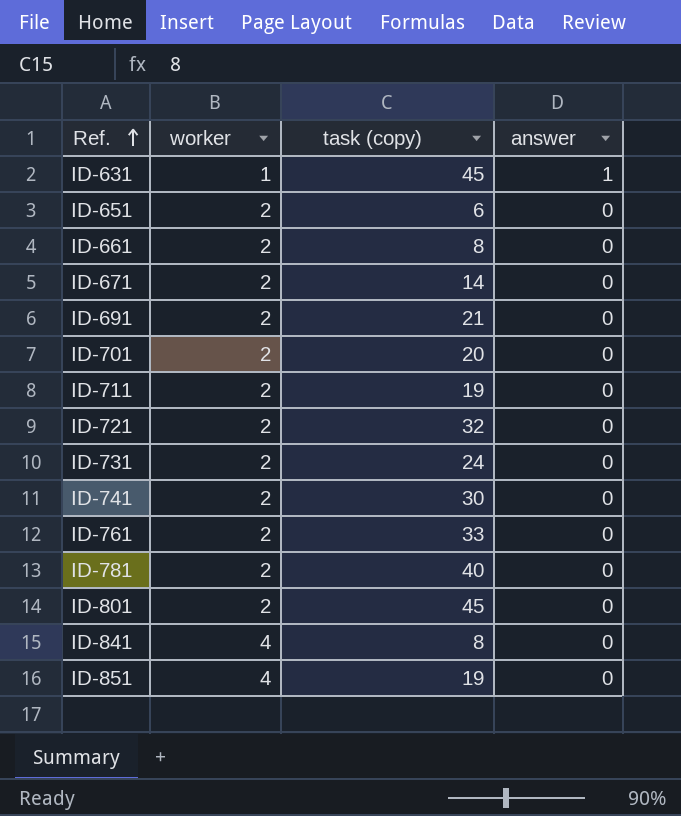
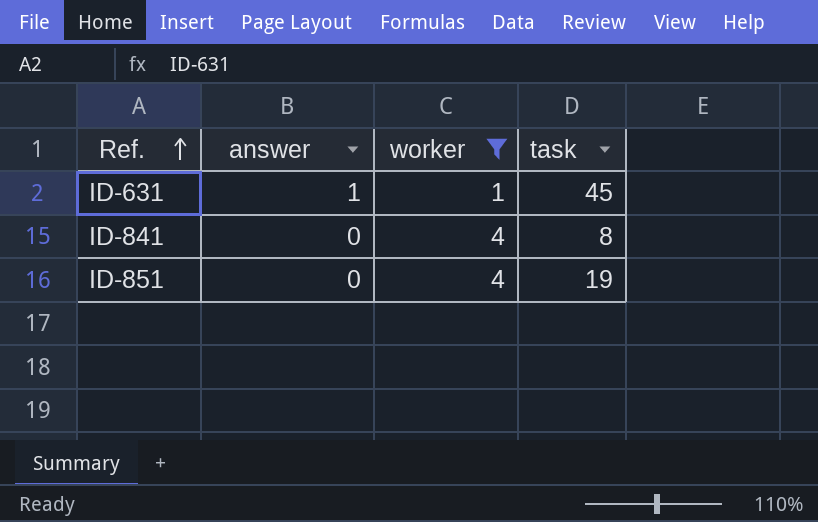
filter: none -> worker != 2
column answer | position: 4 -> 2
column name: task (copy) -> task

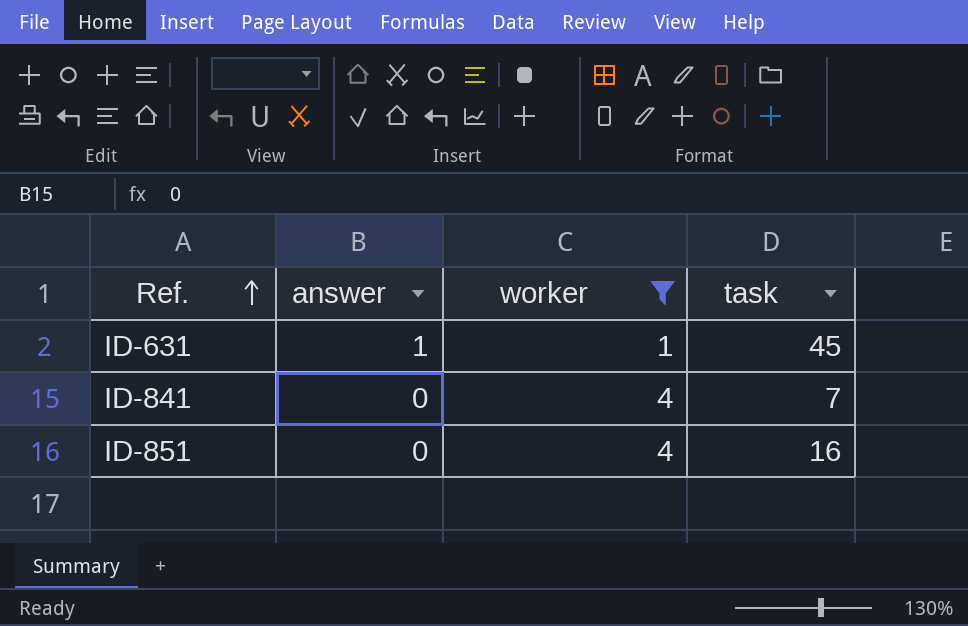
ID-841 | task: 8 -> 7
ID-851 | task: 19 -> 16

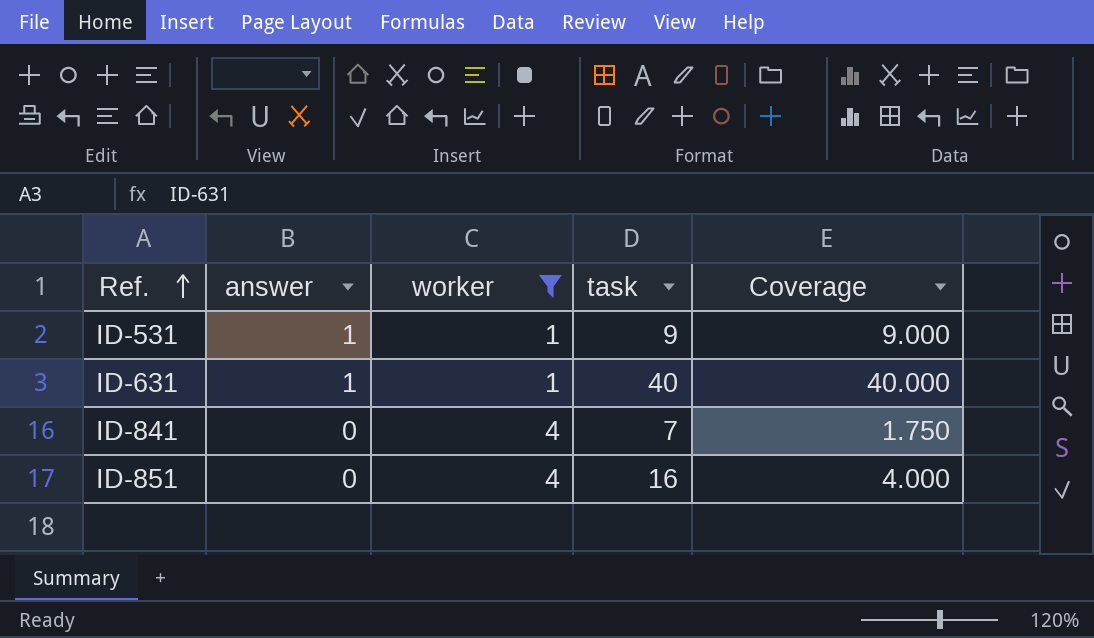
column Coverage | formula: none -> [task] / [worker]
row ID-531: none -> 1 | 1 | 9 | 9.000
ID-631 | task: 45 -> 40

